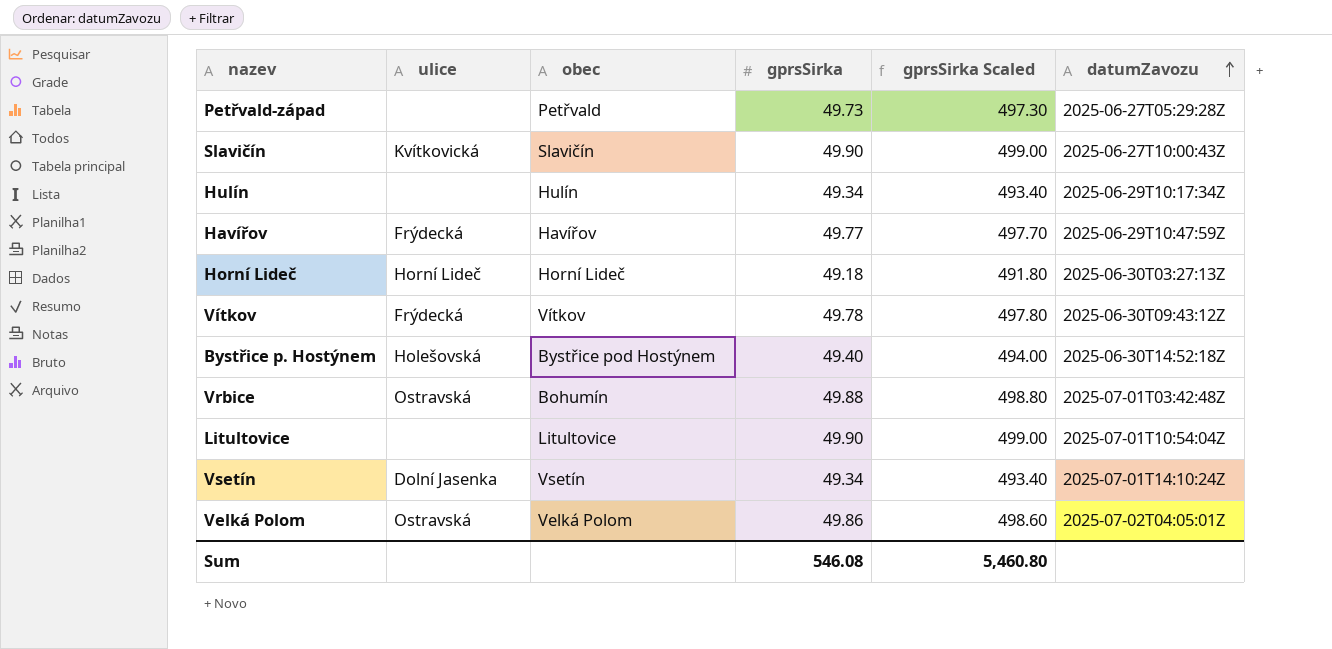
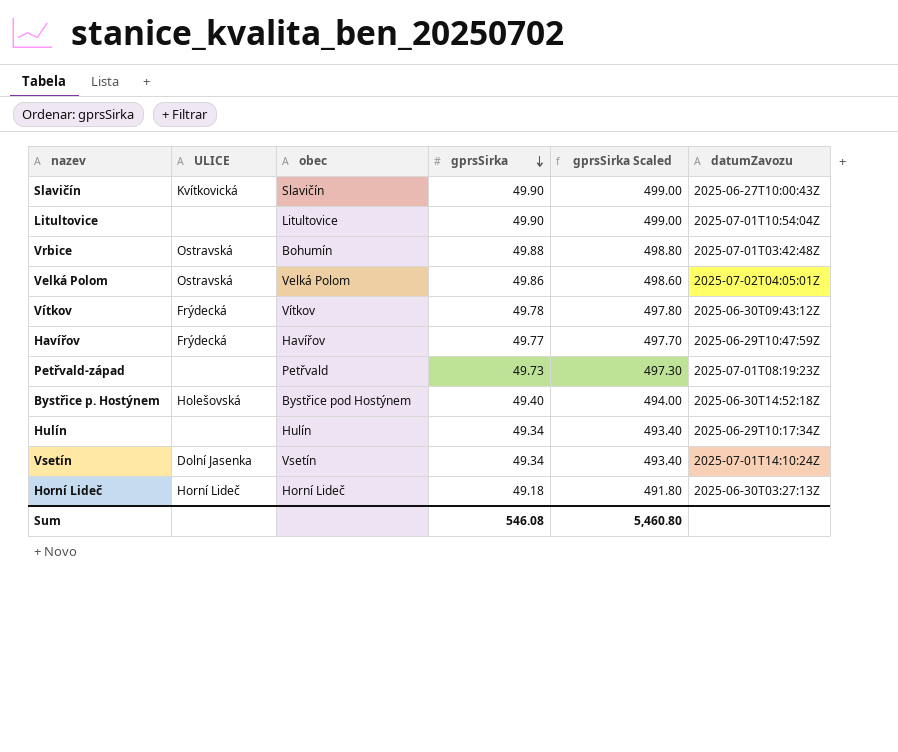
row order: datumZavozu ascending -> gprsSirka descending
column name: ulice -> ULICE
Petřvald-západ | datumZavozu: 2025-06-27T05:29:28Z -> 2025-07-01T08:19:23Z

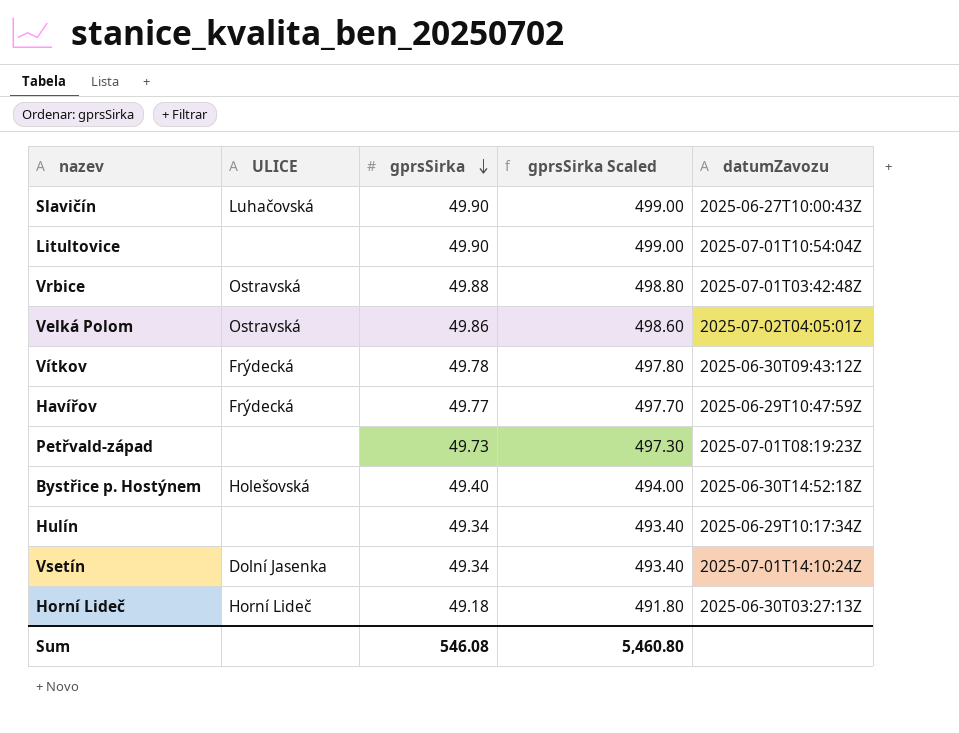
column obec | position: 3 -> none
Slavičín | ULICE: Kvítkovická -> Luhačovská

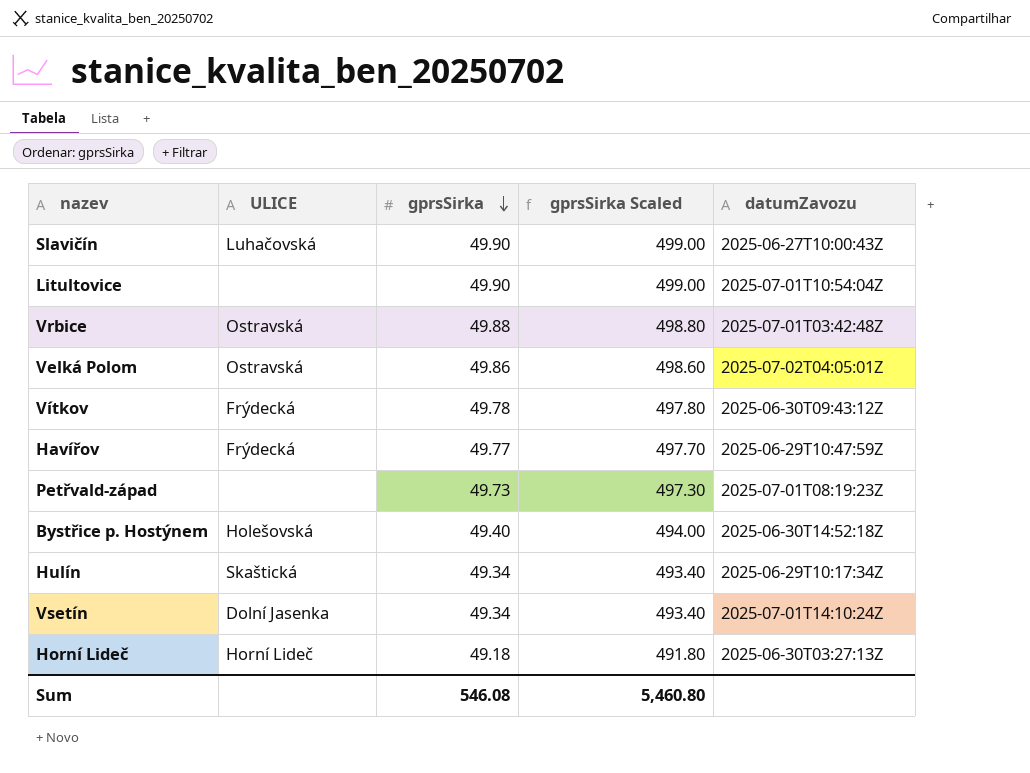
Hulín | ULICE: none -> Skaštická

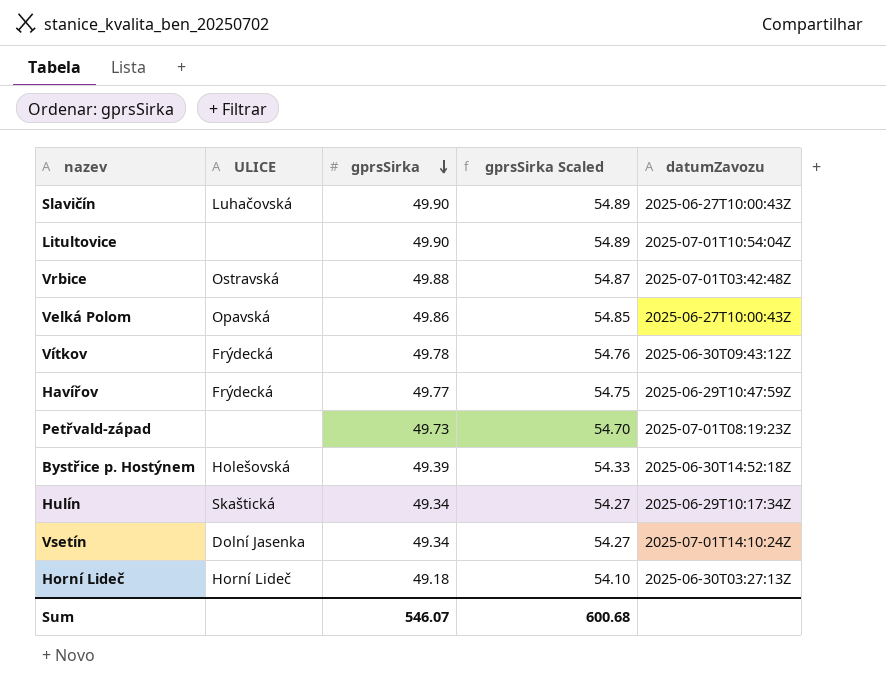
column gprsSirka Scaled | formula: [gprsSirka] * 10 -> [gprsSirka] * 1.1
Velká Polom | ULICE: Ostravská -> Opavská
Velká Polom | datumZavozu: 2025-07-02T04:05:01Z -> 2025-06-27T10:00:43Z
Bystřice p. Hostýnem | gprsSirka: 49.40 -> 49.39
Sum | gprsSirka: 546.08 -> 546.07
Sum | gprsSirka Scaled: 5,460.80 -> 600.68

